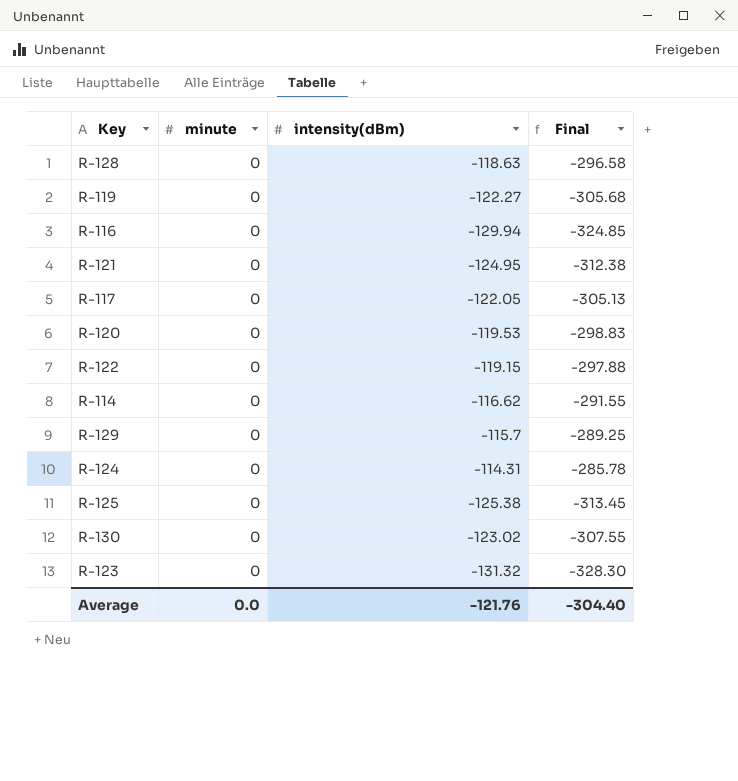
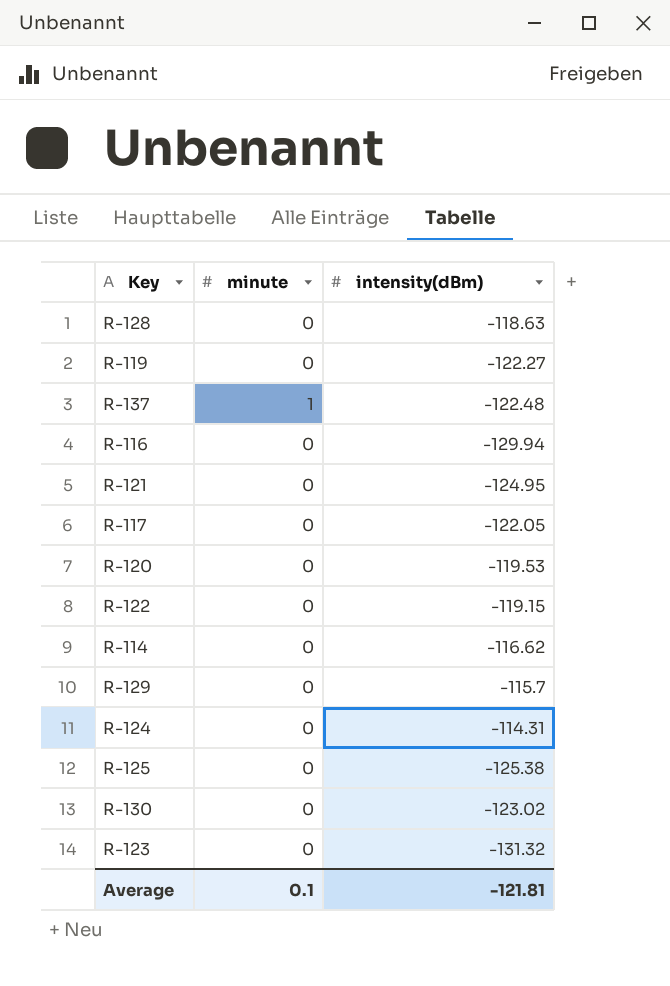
column Final | formula: [intensity(dBm)] * 2.5 -> none
row R-137: none -> 1 | -122.48
Average | minute: 0.0 -> 0.1
Average | intensity(dBm): -121.76 -> -121.81

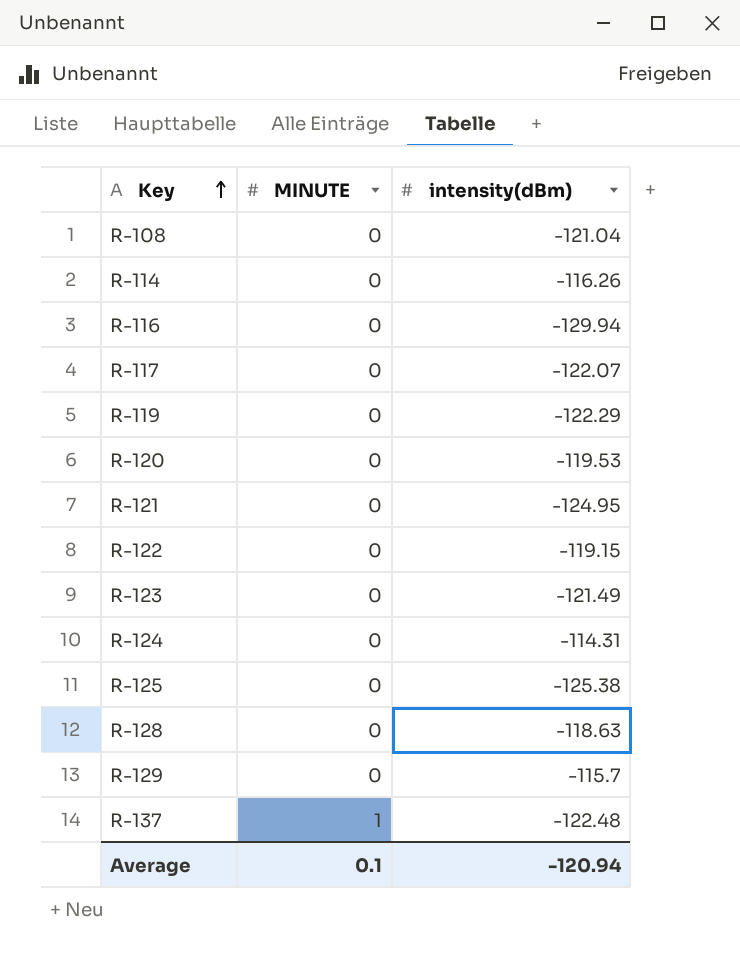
row order: none -> Key ascending
column name: minute -> MINUTE
row R-130: 0 | -123.02 -> none
row R-108: none -> 0 | -121.04
R-114 | intensity(dBm): -116.62 -> -116.26
R-117 | intensity(dBm): -122.05 -> -122.07
R-119 | intensity(dBm): -122.27 -> -122.29
R-123 | intensity(dBm): -131.32 -> -121.49
Average | intensity(dBm): -121.81 -> -120.94

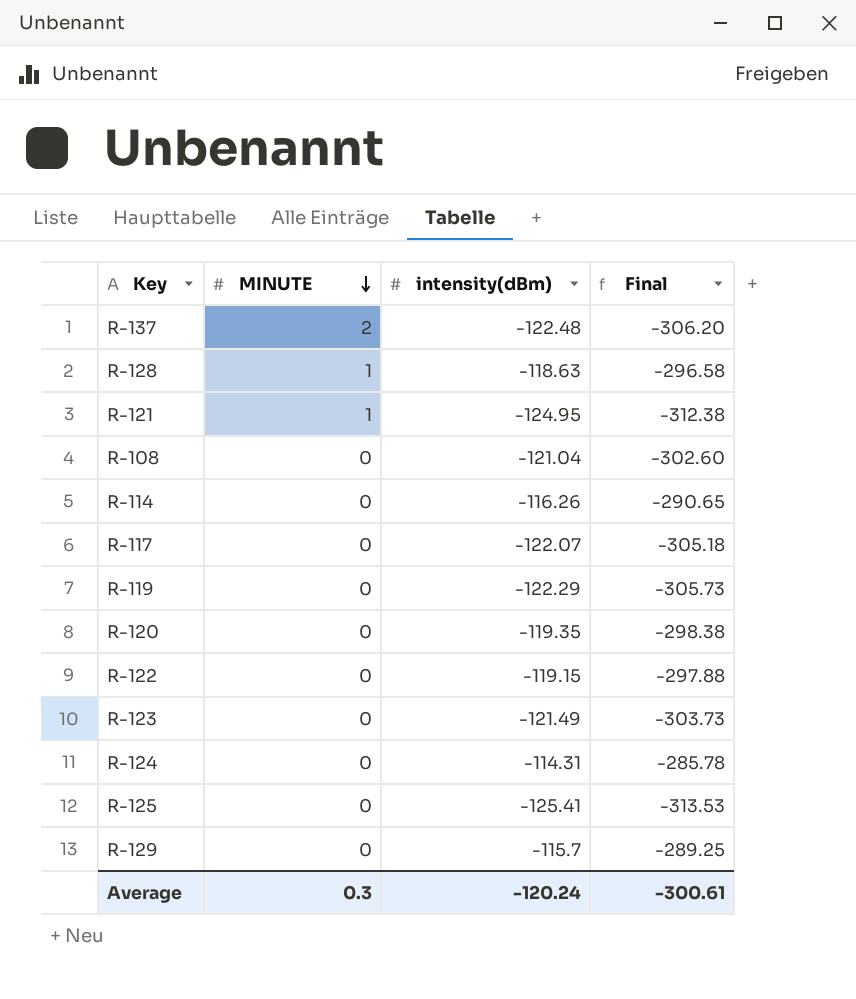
row order: Key ascending -> MINUTE descending
column Final | formula: none -> [intensity(dBm)] * 2.5
row R-116: 0 | -129.94 -> none
R-137 | MINUTE: 1 -> 2
R-128 | MINUTE: 0 -> 1
R-121 | MINUTE: 0 -> 1
R-120 | intensity(dBm): -119.53 -> -119.35
R-125 | intensity(dBm): -125.38 -> -125.41
Average | MINUTE: 0.1 -> 0.3
Average | intensity(dBm): -120.94 -> -120.24

